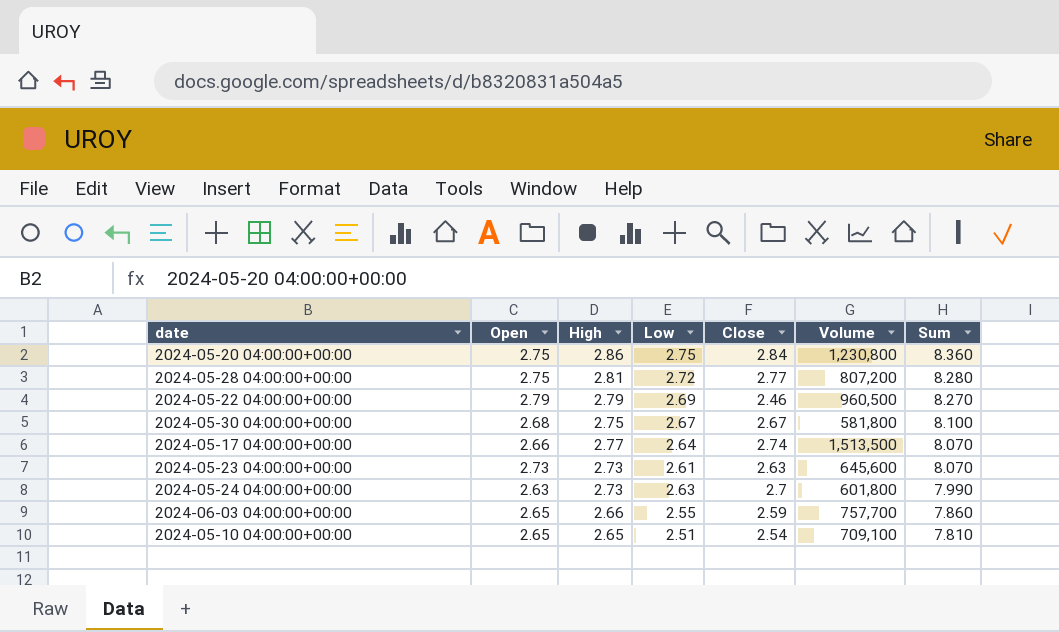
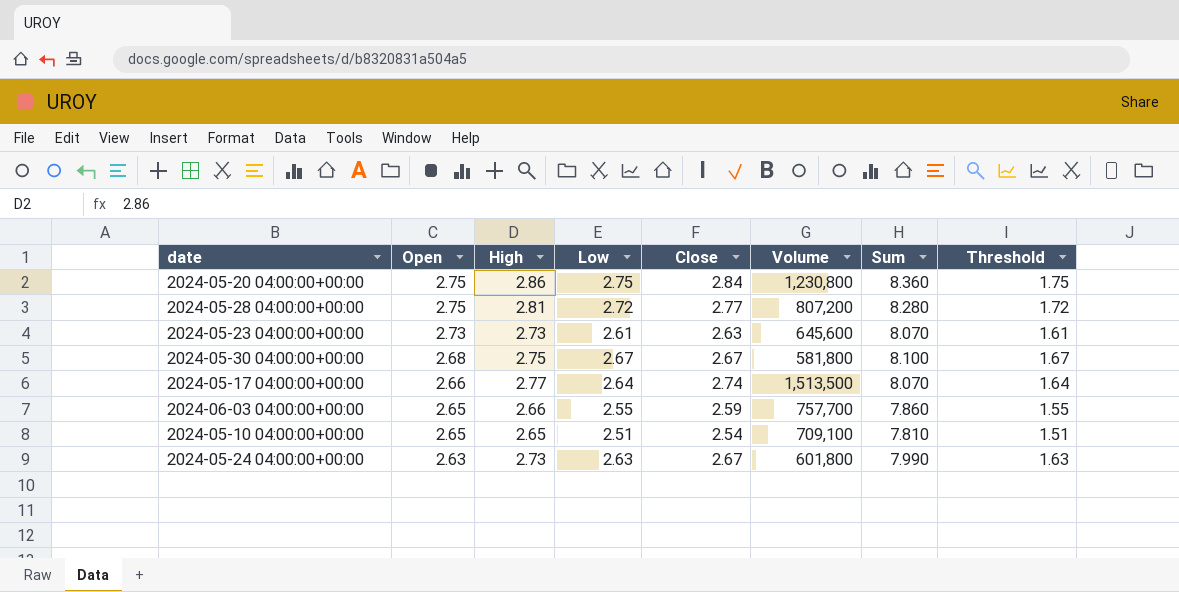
row order: Sum descending -> Open descending
column Threshold | formula: none -> [Low] - 1
row 2024-05-22 04:00:00+00:00: 2.79 | 2.79 | 2.69 | 2.46 | 960,500 | 8.270 -> none
2024-05-24 04:00:00+00:00 | Close: 2.7 -> 2.67

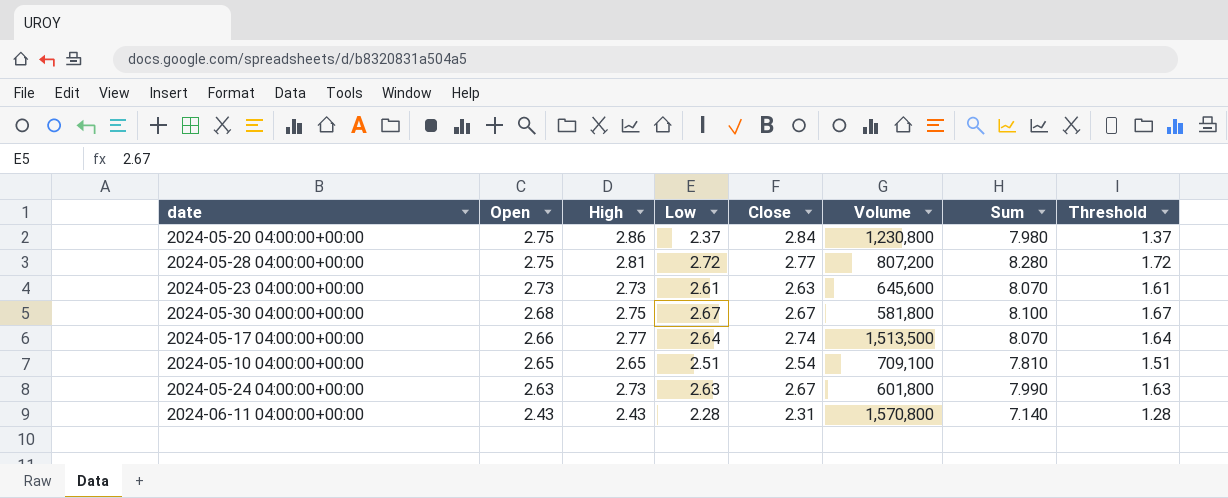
row 2024-06-03 04:00:00+00:00: 2.65 | 2.66 | 2.55 | 2.59 | 757,700 | 7.860 | 1.55 -> none
2024-05-20 04:00:00+00:00 | Low: 2.75 -> 2.37
2024-05-20 04:00:00+00:00 | Sum: 8.360 -> 7.980
2024-05-20 04:00:00+00:00 | Threshold: 1.75 -> 1.37
row 2024-06-11 04:00:00+00:00: none -> 2.43 | 2.43 | 2.28 | 2.31 | 1,570,800 | 7.140 | 1.28

